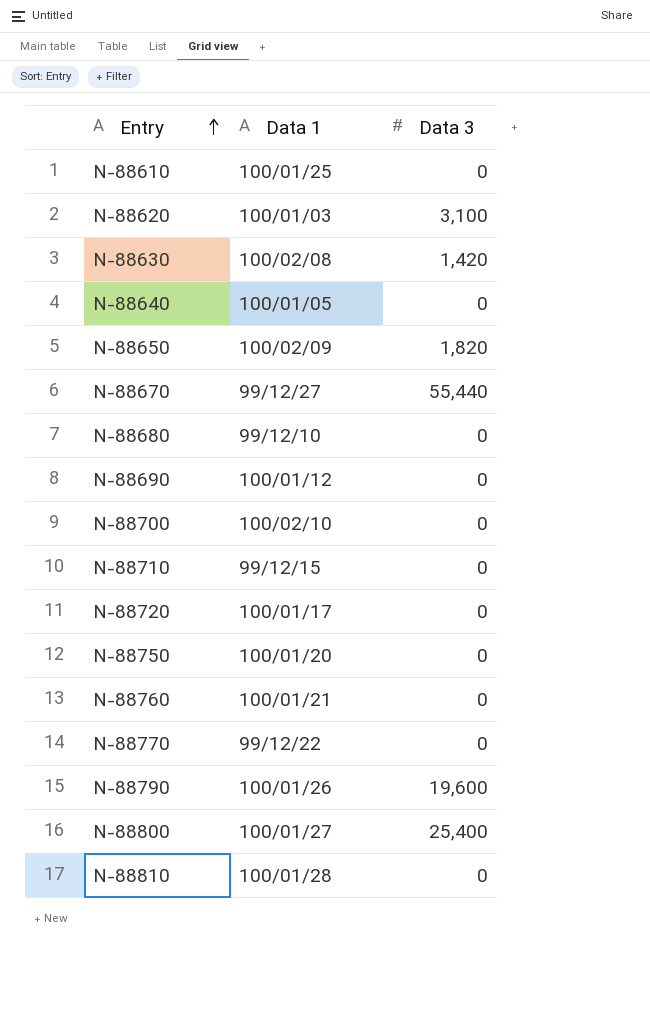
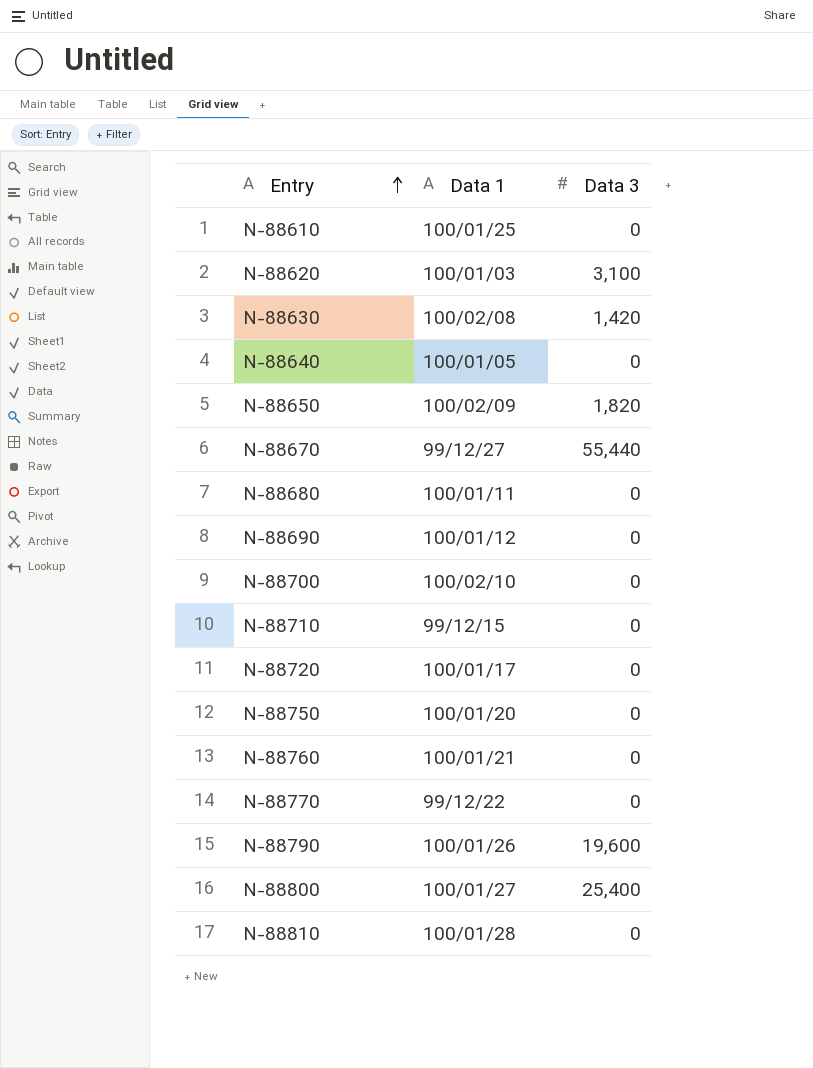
N-88680 | Data 1: 99/12/10 -> 100/01/11

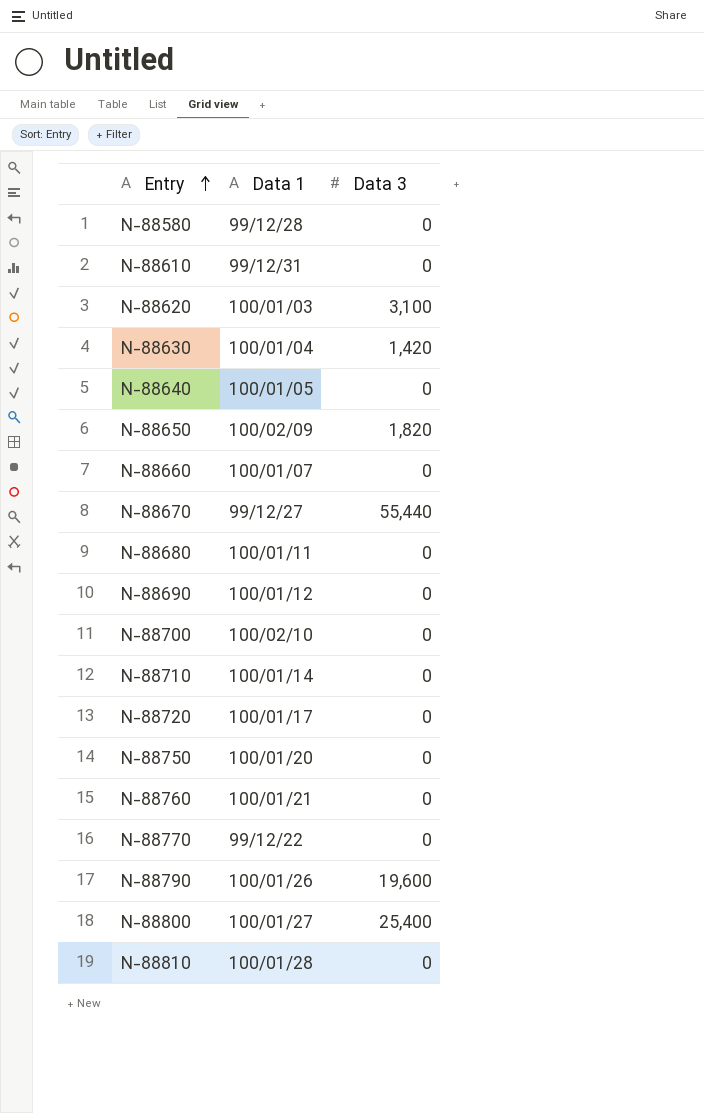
row N-88580: none -> 99/12/28 | 0
N-88610 | Data 1: 100/01/25 -> 99/12/31
N-88630 | Data 1: 100/02/08 -> 100/01/04
row N-88660: none -> 100/01/07 | 0
N-88710 | Data 1: 99/12/15 -> 100/01/14

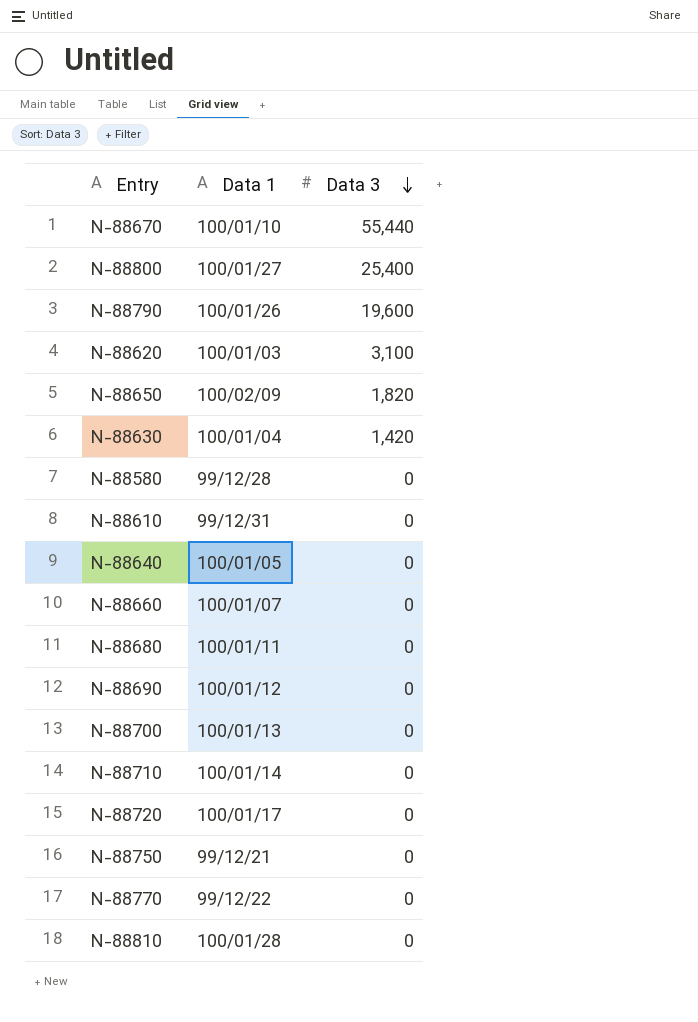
row order: Entry ascending -> Data 3 descending
row N-88760: 100/01/21 | 0 -> none
N-88670 | Data 1: 99/12/27 -> 100/01/10
N-88700 | Data 1: 100/02/10 -> 100/01/13
N-88750 | Data 1: 100/01/20 -> 99/12/21

